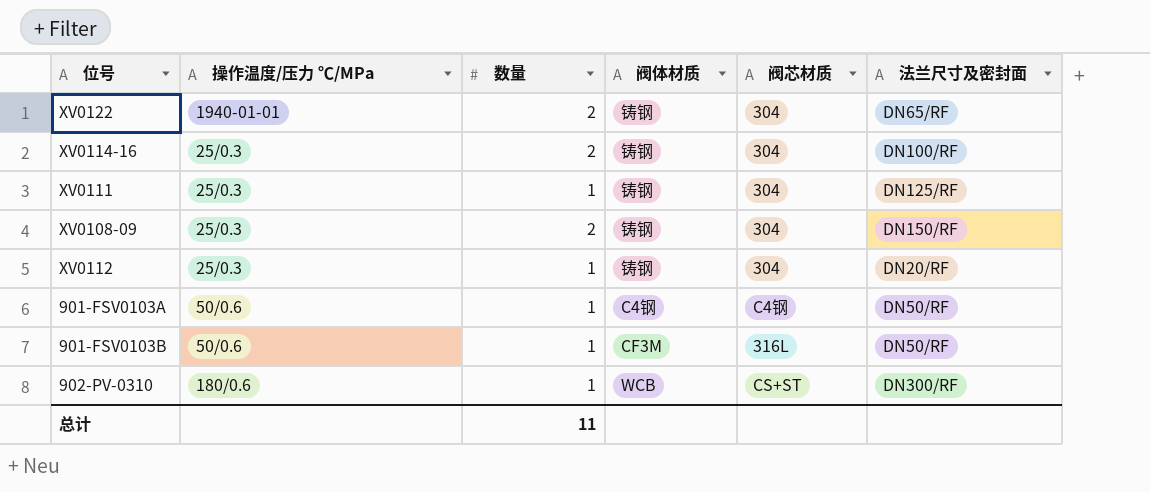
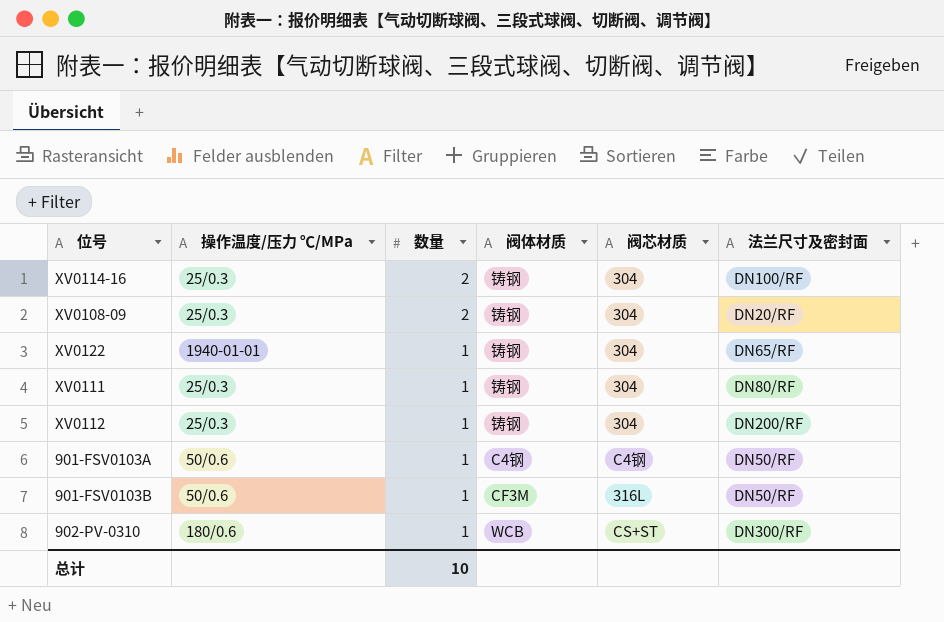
row order: none -> 数量 descending
XV0108-09 | 法兰尺寸及密封面: DN150/RF -> DN20/RF
XV0122 | 数量: 2 -> 1
XV0111 | 法兰尺寸及密封面: DN125/RF -> DN80/RF
XV0112 | 法兰尺寸及密封面: DN20/RF -> DN200/RF
总计 | 数量: 11 -> 10

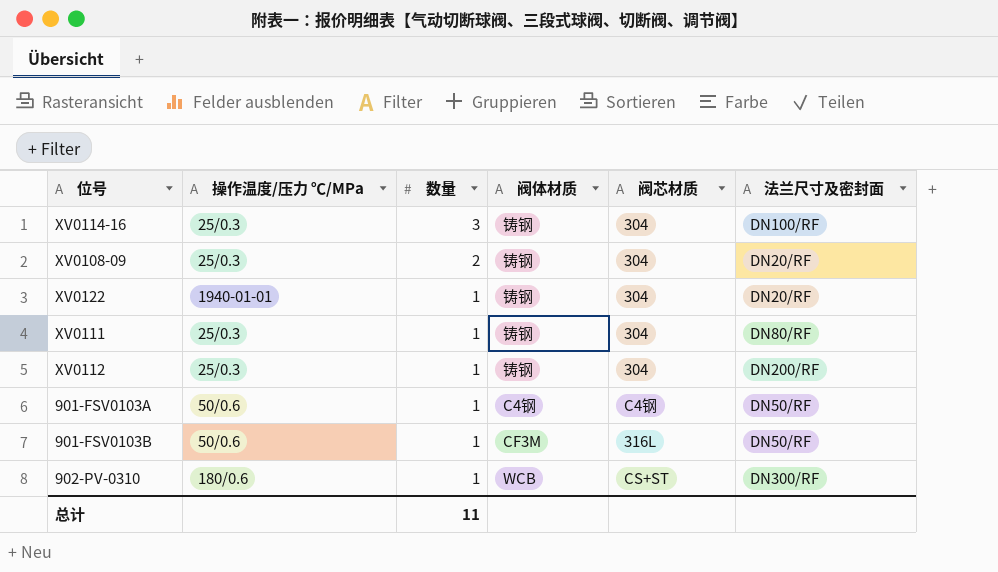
XV0114-16 | 数量: 2 -> 3
XV0122 | 法兰尺寸及密封面: DN65/RF -> DN20/RF
总计 | 数量: 10 -> 11

